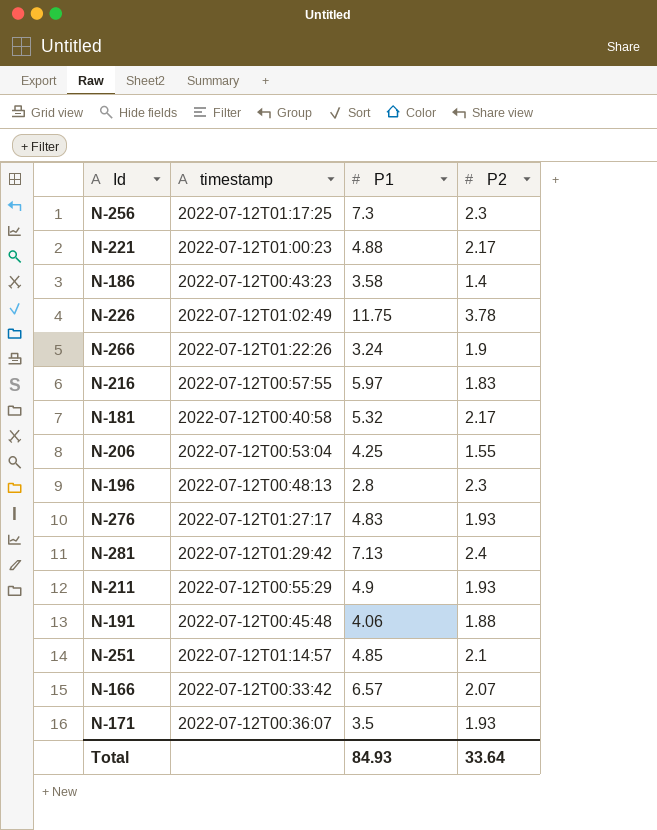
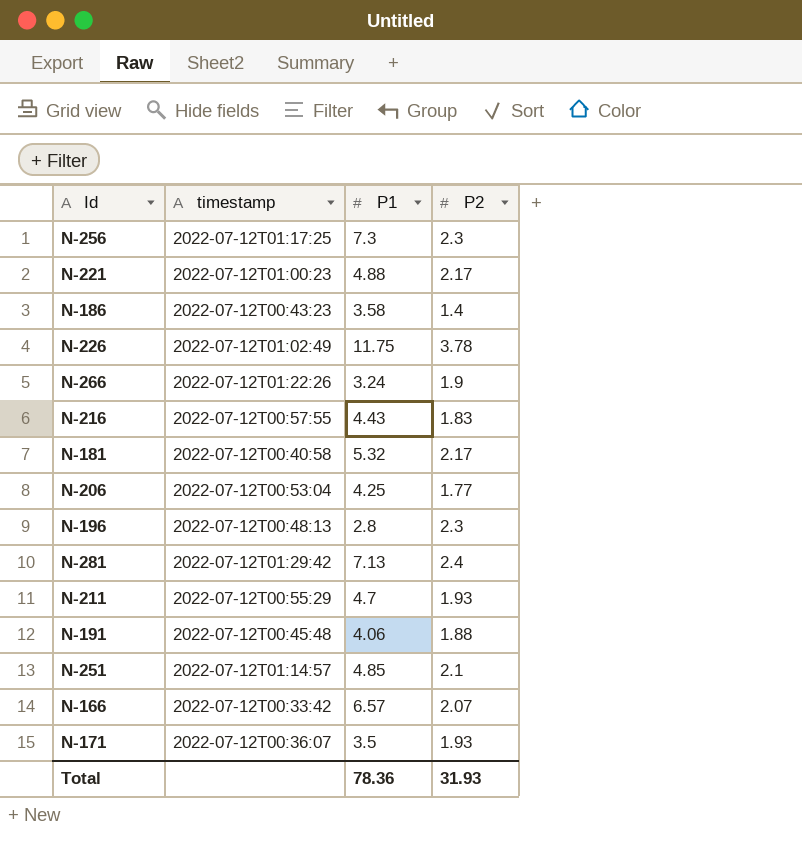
row N-276: 2022-07-12T01:27:17 | 4.83 | 1.93 -> none
N-216 | P1: 5.97 -> 4.43
N-206 | P2: 1.55 -> 1.77
N-211 | P1: 4.9 -> 4.7
Total | P1: 84.93 -> 78.36
Total | P2: 33.64 -> 31.93

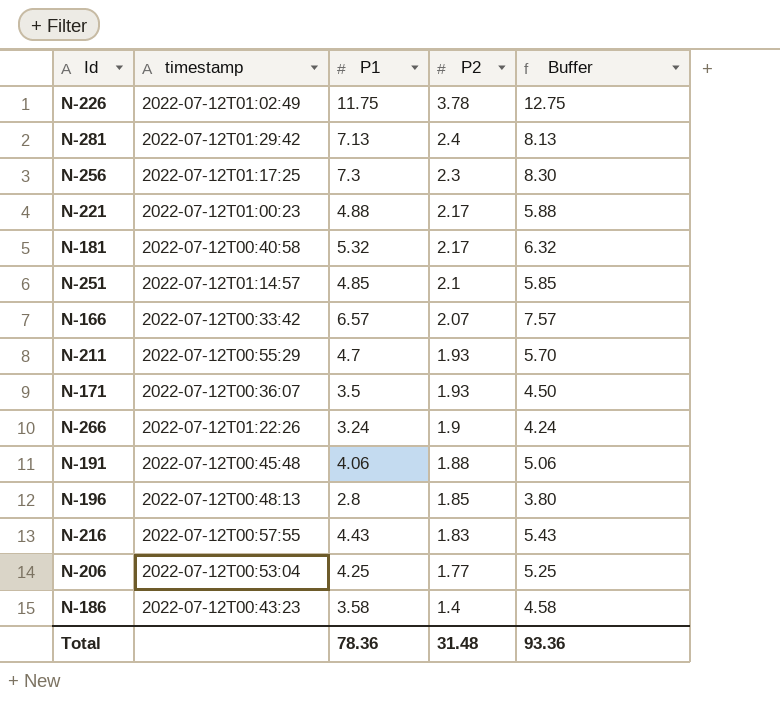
row order: none -> P2 descending
column Buffer | formula: none -> [P1] + 1
N-196 | P2: 2.3 -> 1.85
Total | P2: 31.93 -> 31.48

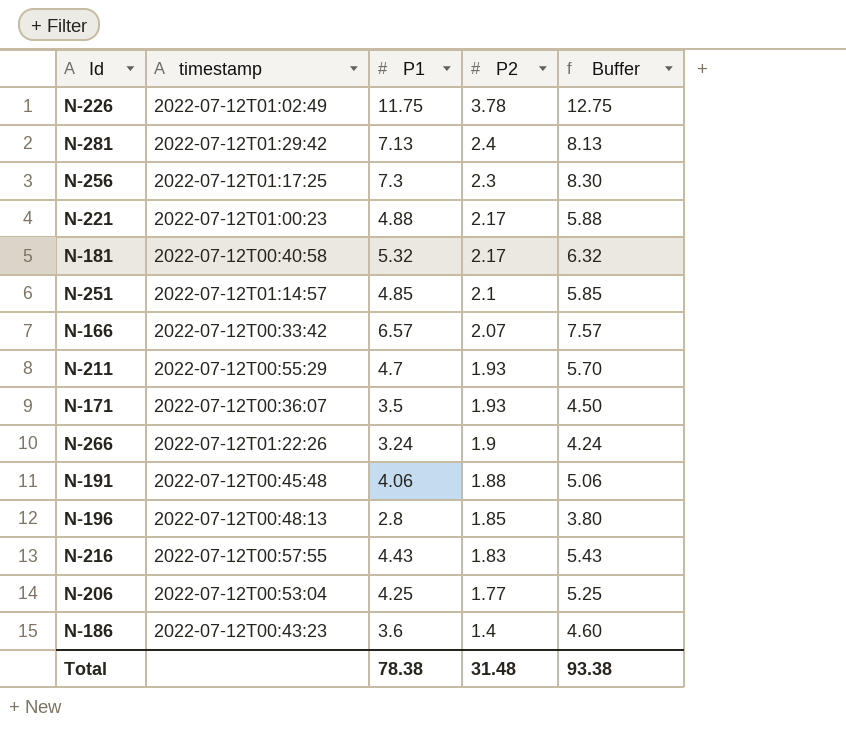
N-186 | P1: 3.58 -> 3.6
N-186 | Buffer: 4.58 -> 4.60
Total | P1: 78.36 -> 78.38
Total | Buffer: 93.36 -> 93.38

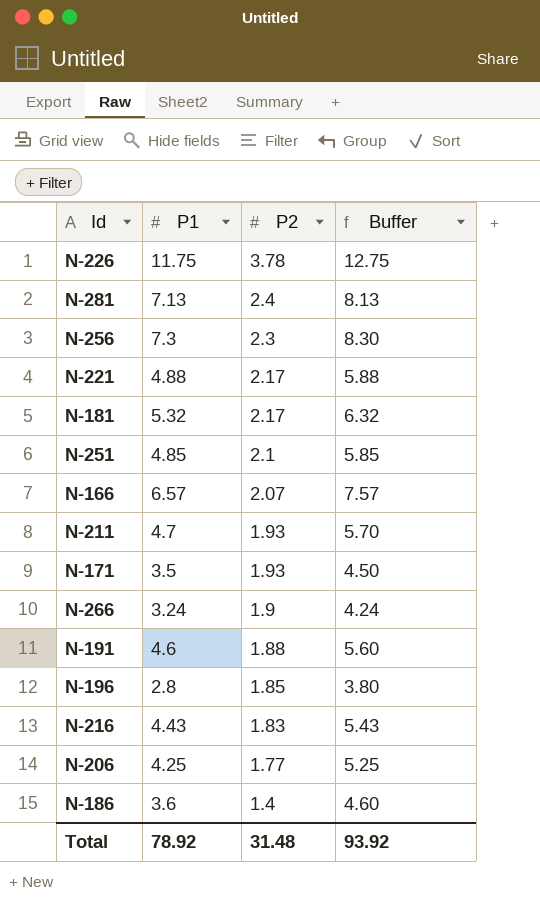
column timestamp | position: 2 -> none
N-191 | P1: 4.06 -> 4.6
N-191 | Buffer: 5.06 -> 5.60
Total | P1: 78.38 -> 78.92
Total | Buffer: 93.38 -> 93.92

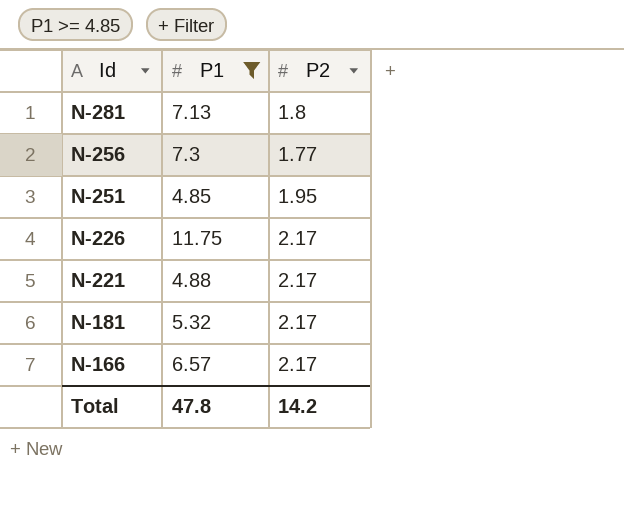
filter: none -> P1 >= 4.85
row order: P2 descending -> Id descending
column Buffer | formula: [P1] + 1 -> none
N-281 | P2: 2.4 -> 1.8
N-256 | P2: 2.3 -> 1.77
N-251 | P2: 2.1 -> 1.95
N-226 | P2: 3.78 -> 2.17
N-166 | P2: 2.07 -> 2.17
Total | P1: 78.92 -> 47.8
Total | P2: 31.48 -> 14.2

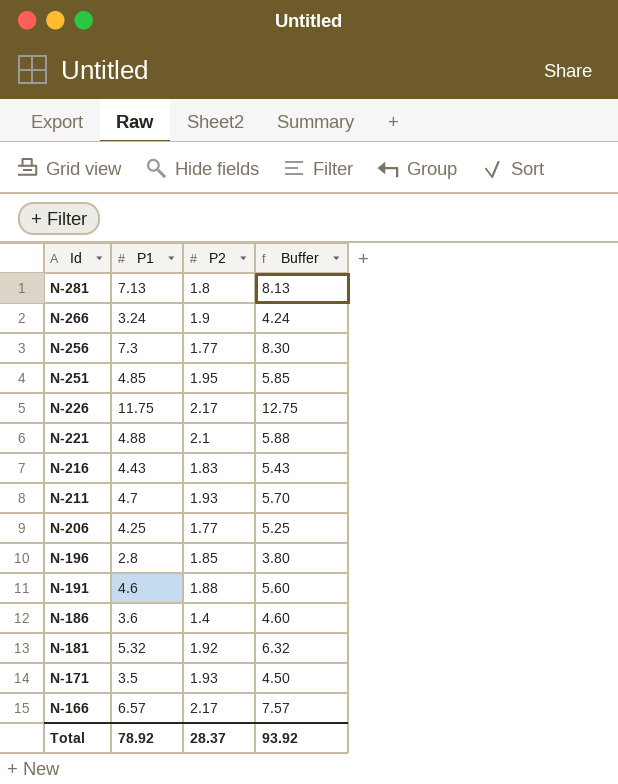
filter: P1 >= 4.85 -> none
column Buffer | formula: none -> [P1] + 1
N-221 | P2: 2.17 -> 2.1
N-181 | P2: 2.17 -> 1.92
Total | P1: 47.8 -> 78.92
Total | P2: 14.2 -> 28.37

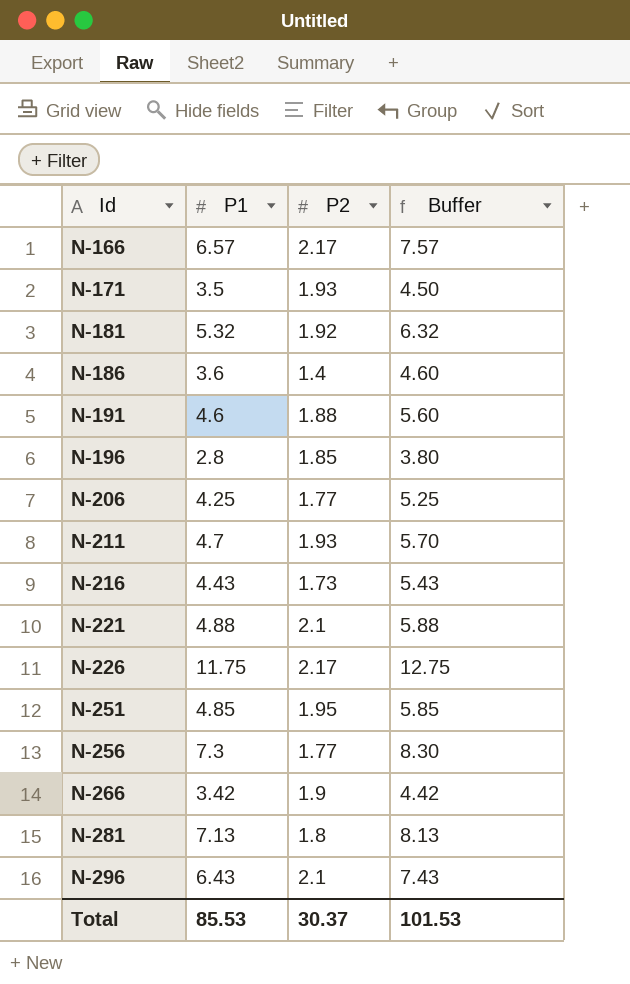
row order: Id descending -> Id ascending
N-216 | P2: 1.83 -> 1.73
N-266 | P1: 3.24 -> 3.42
N-266 | Buffer: 4.24 -> 4.42
row N-296: none -> 6.43 | 2.1 | 7.43
Total | P1: 78.92 -> 85.53
Total | P2: 28.37 -> 30.37
Total | Buffer: 93.92 -> 101.53

